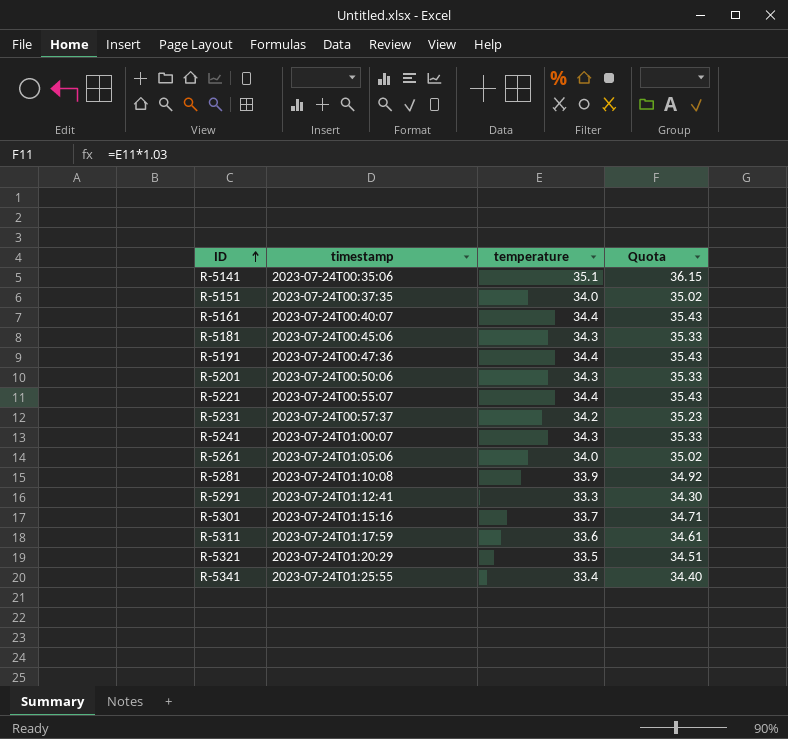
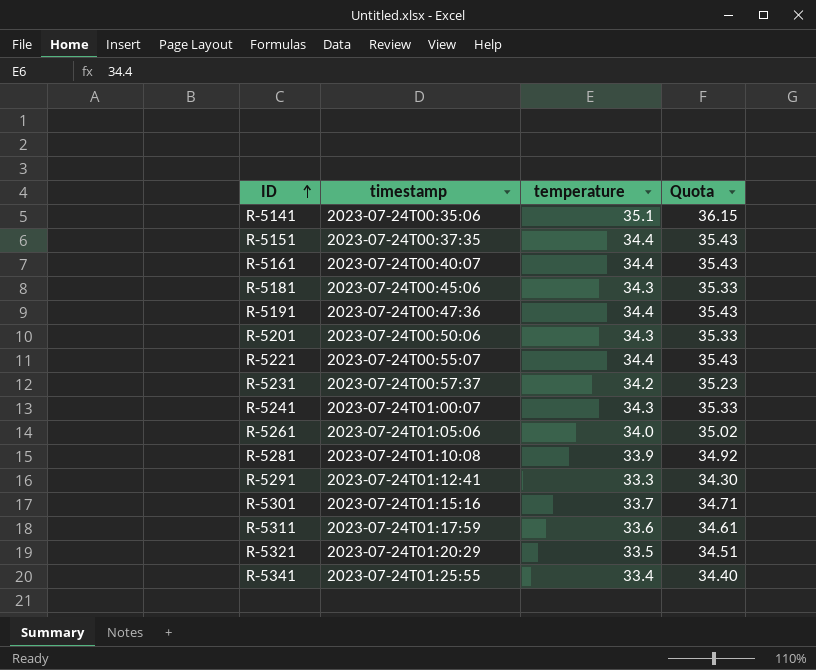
R-5151 | temperature: 34.0 -> 34.4
R-5151 | Quota: 35.02 -> 35.43

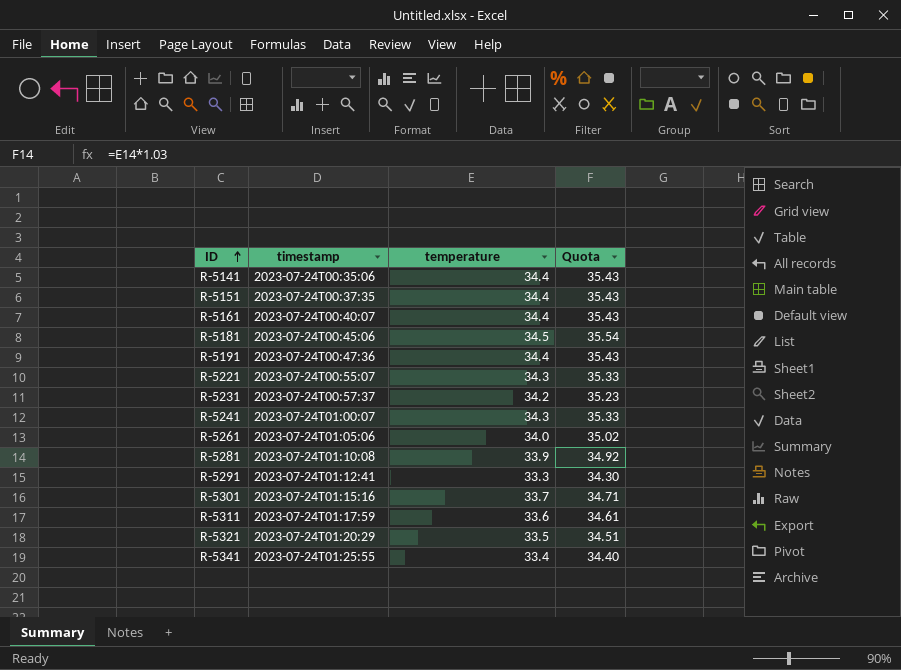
row R-5201: 2023-07-24T00:50:06 | 34.3 | 35.33 -> none
R-5141 | temperature: 35.1 -> 34.4
R-5141 | Quota: 36.15 -> 35.43
R-5181 | temperature: 34.3 -> 34.5
R-5181 | Quota: 35.33 -> 35.54
R-5221 | temperature: 34.4 -> 34.3
R-5221 | Quota: 35.43 -> 35.33

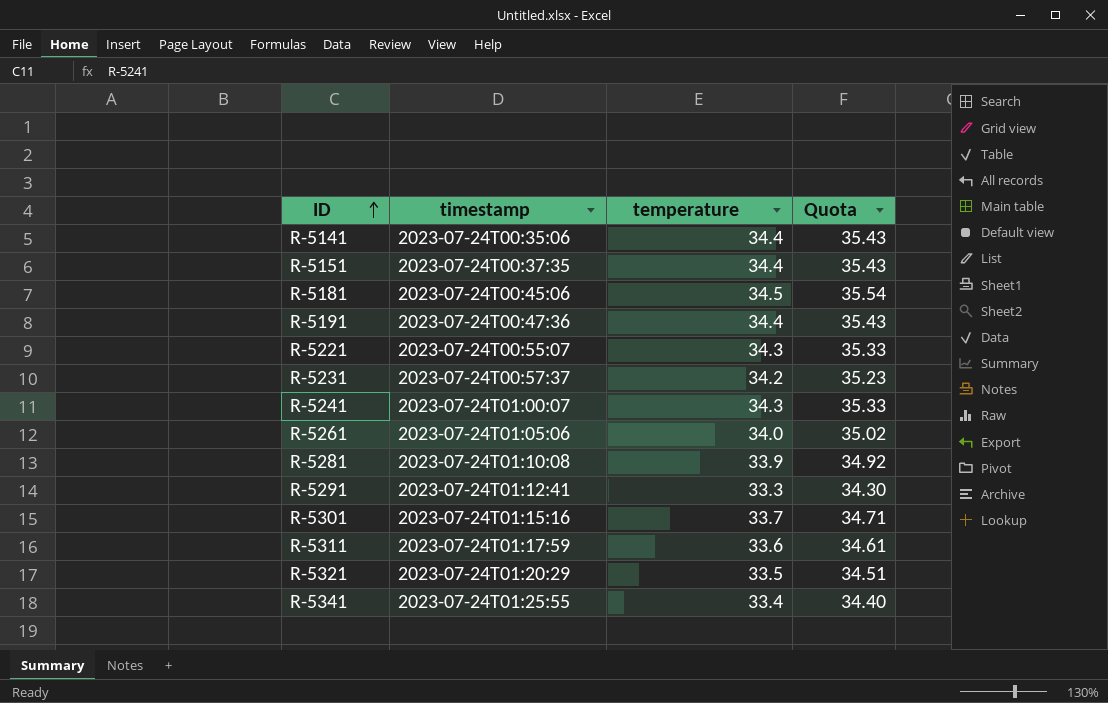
row R-5161: 2023-07-24T00:40:07 | 34.4 | 35.43 -> none

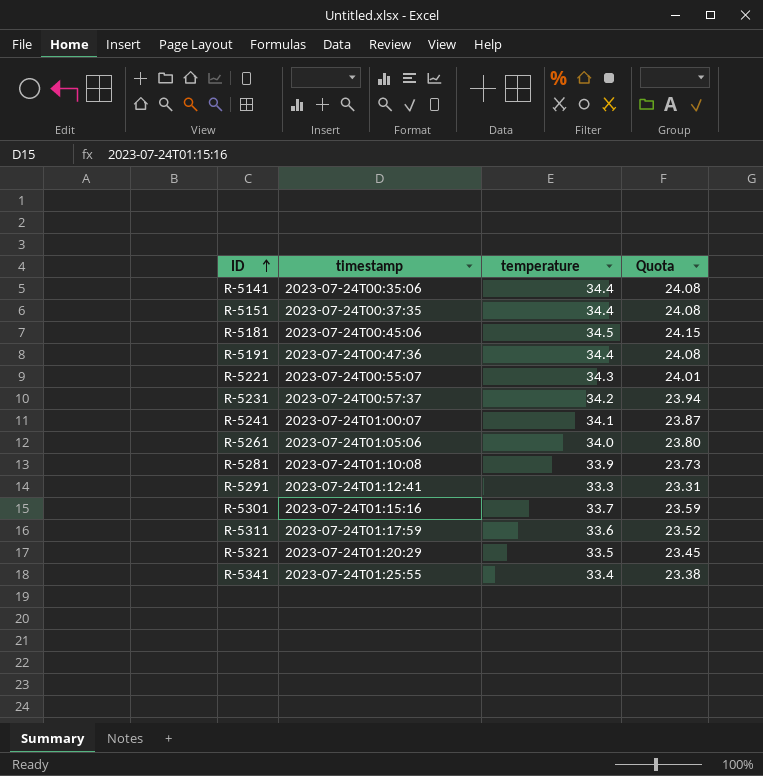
column Quota | formula: [temperature] * 1.03 -> [temperature] * 0.7
R-5241 | temperature: 34.3 -> 34.1

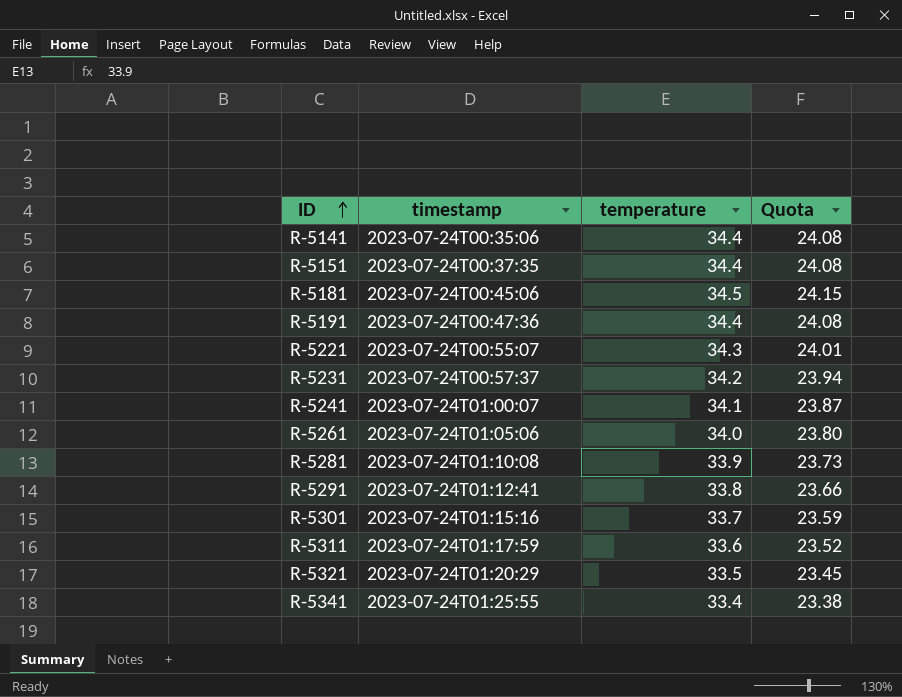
R-5291 | temperature: 33.3 -> 33.8
R-5291 | Quota: 23.31 -> 23.66

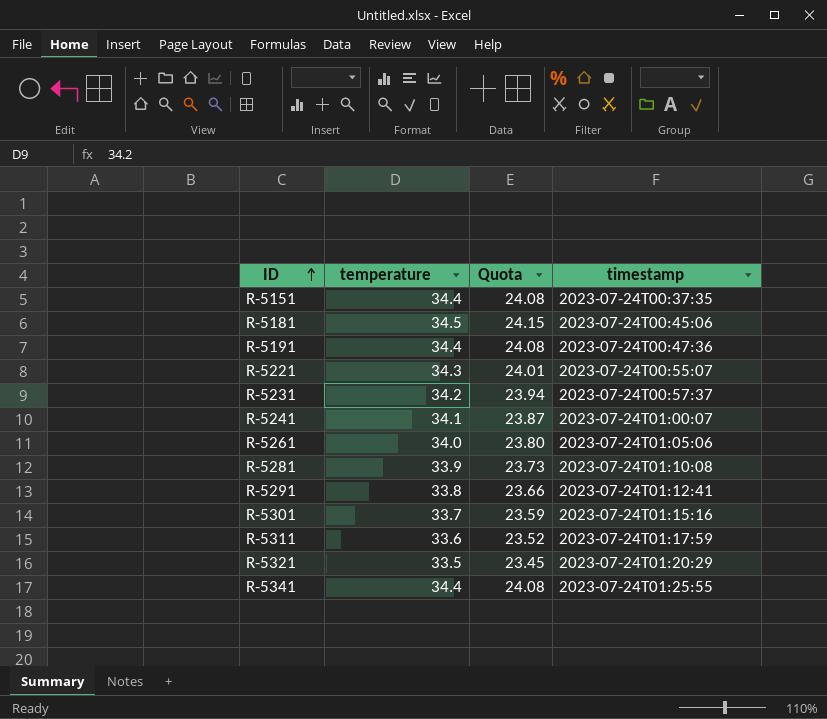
column timestamp | position: 2 -> 4
row R-5141: 2023-07-24T00:35:06 | 34.4 | 24.08 -> none
R-5341 | temperature: 33.4 -> 34.4
R-5341 | Quota: 23.38 -> 24.08

